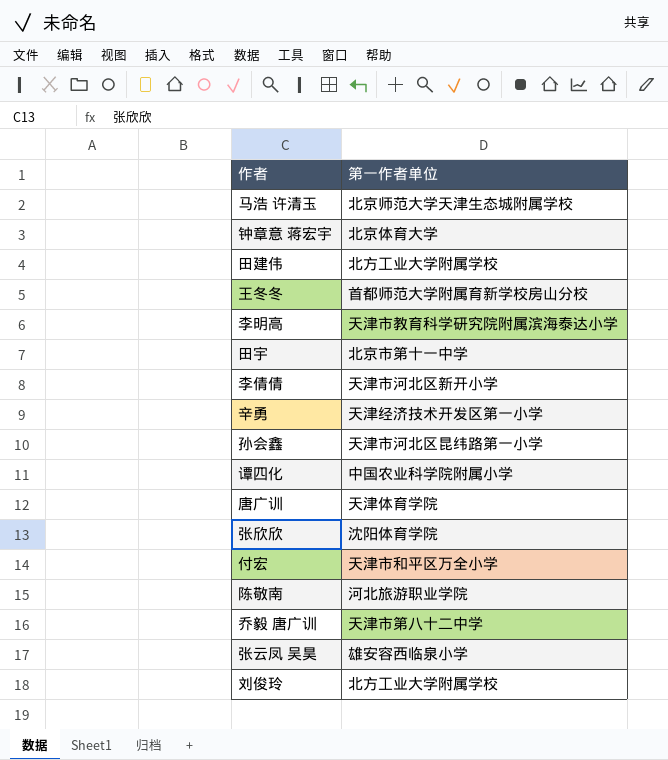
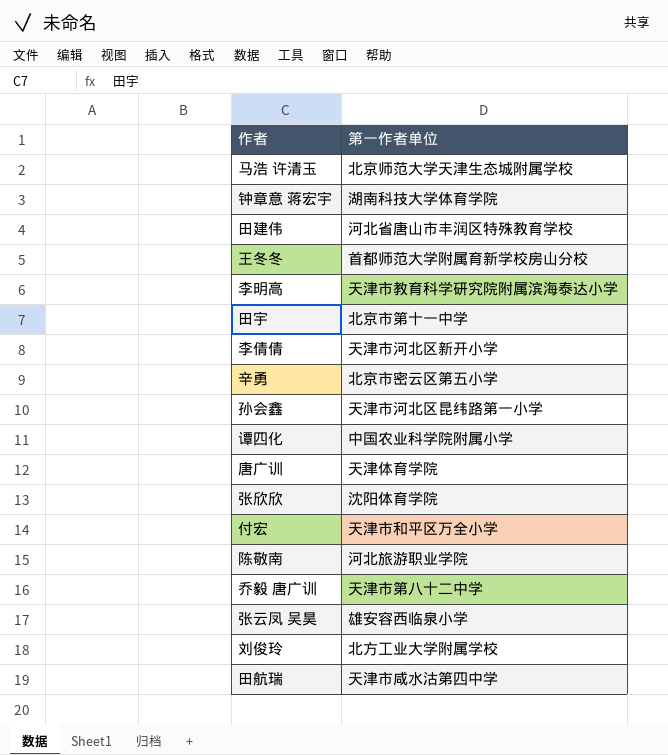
钟章意 蒋宏宇 | 第一作者单位: 北京体育大学 -> 湖南科技大学体育学院
田建伟 | 第一作者单位: 北方工业大学附属学校 -> 河北省唐山市丰润区特殊教育学校
辛勇 | 第一作者单位: 天津经济技术开发区第一小学 -> 北京市密云区第五小学
row 田航瑞: none -> 天津市咸水沽第四中学

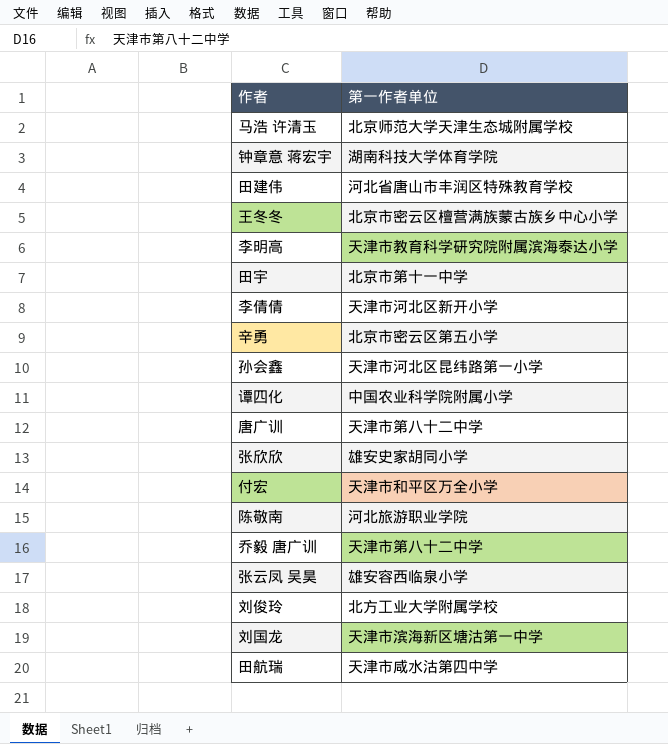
王冬冬 | 第一作者单位: 首都师范大学附属育新学校房山分校 -> 北京市密云区檀营满族蒙古族乡中心小学
唐广训 | 第一作者单位: 天津体育学院 -> 天津市第八十二中学
张欣欣 | 第一作者单位: 沈阳体育学院 -> 雄安史家胡同小学
row 刘国龙: none -> 天津市滨海新区塘沽第一中学

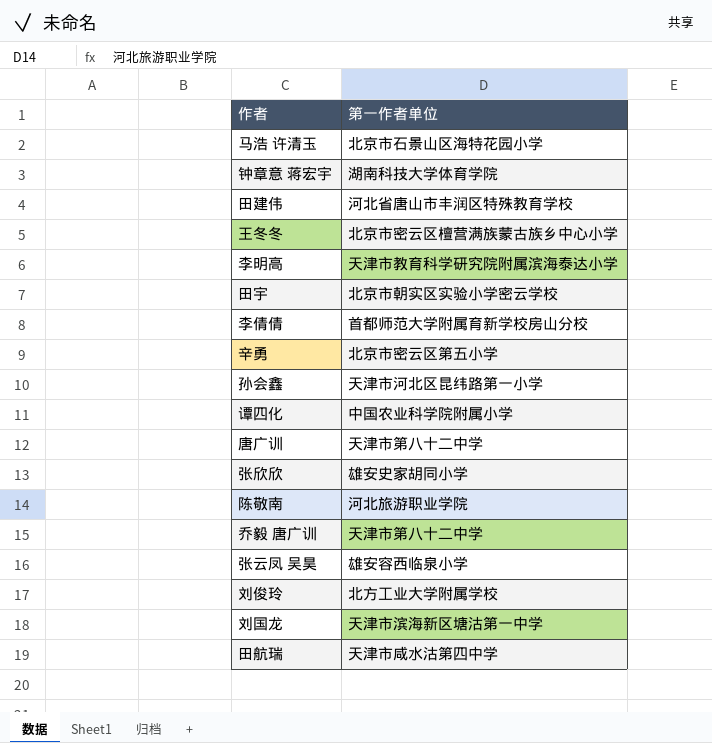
row 付宏: 天津市和平区万全小学 -> none
马浩 许清玉 | 第一作者单位: 北京师范大学天津生态城附属学校 -> 北京市石景山区海特花园小学
田宇 | 第一作者单位: 北京市第十一中学 -> 北京市朝实区实验小学密云学校
李倩倩 | 第一作者单位: 天津市河北区新开小学 -> 首都师范大学附属育新学校房山分校

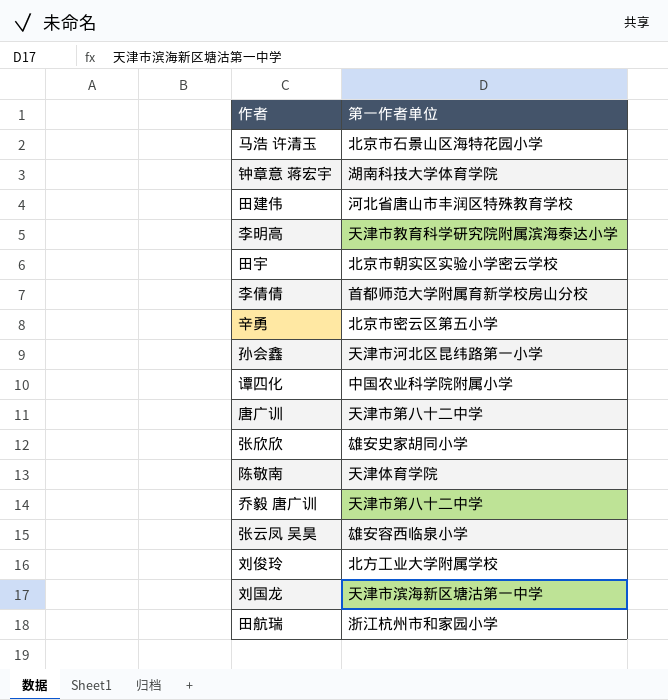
row 王冬冬: 北京市密云区檀营满族蒙古族乡中心小学 -> none
陈敬南 | 第一作者单位: 河北旅游职业学院 -> 天津体育学院
田航瑞 | 第一作者单位: 天津市咸水沽第四中学 -> 浙江杭州市和家园小学

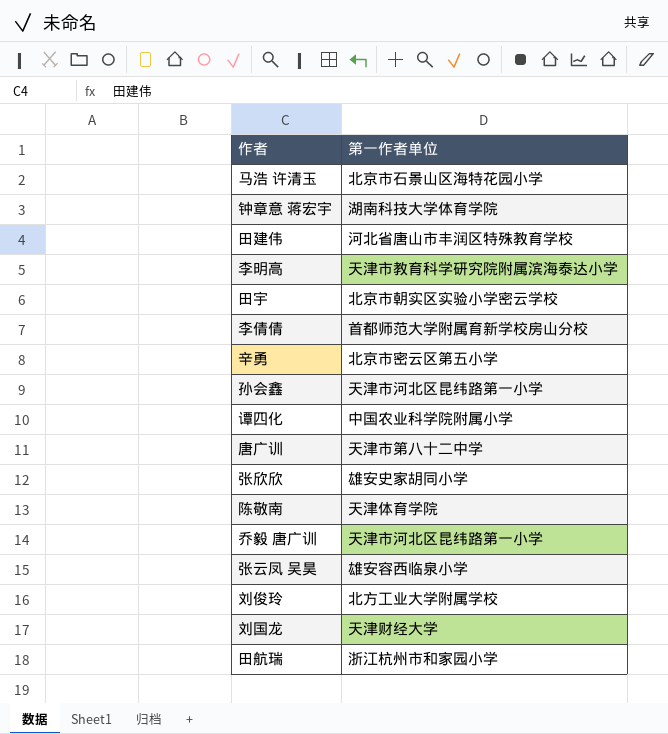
乔毅 唐广训 | 第一作者单位: 天津市第八十二中学 -> 天津市河北区昆纬路第一小学
刘国龙 | 第一作者单位: 天津市滨海新区塘沽第一中学 -> 天津财经大学

